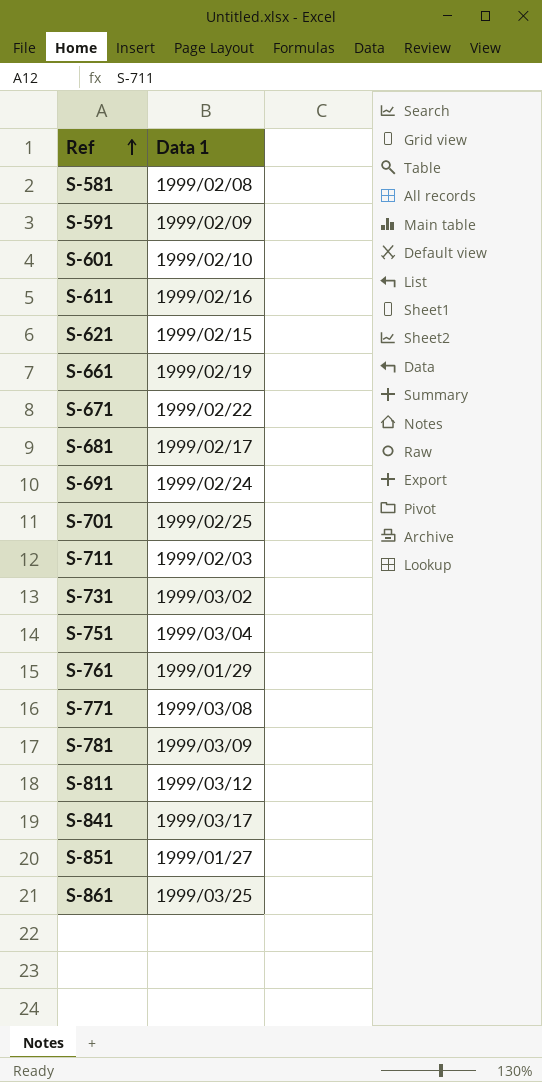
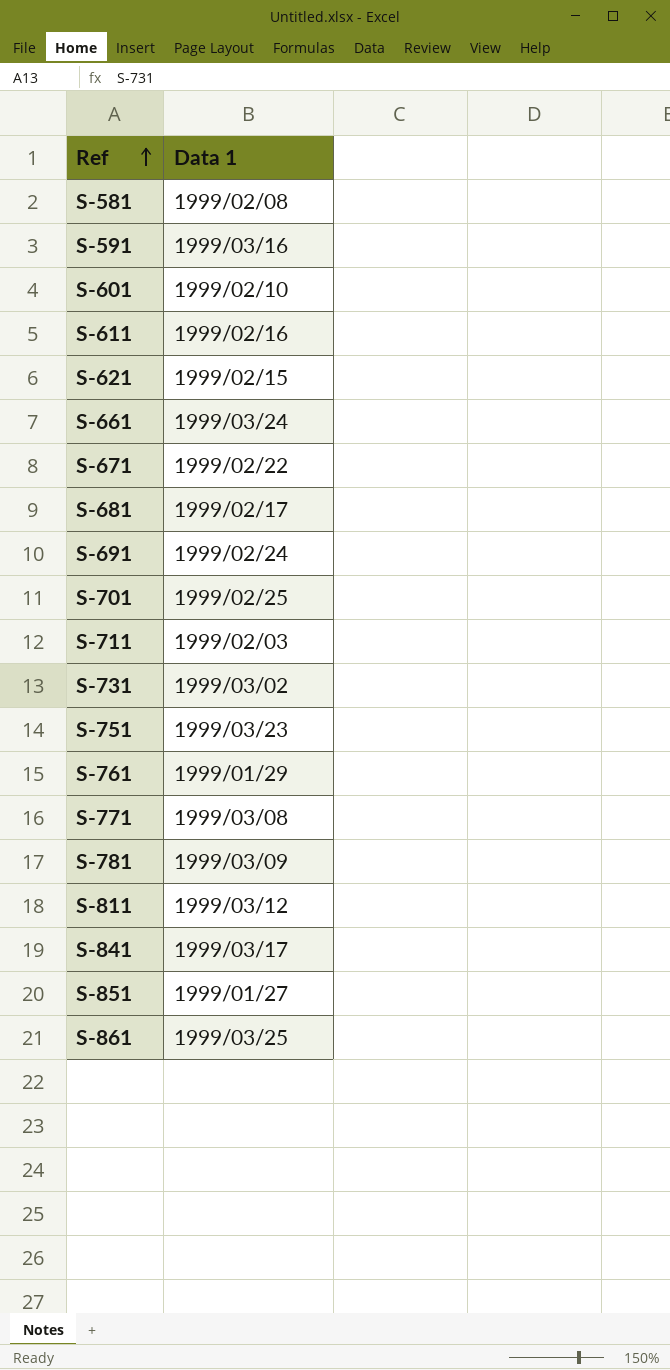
S-591 | Data 1: 1999/02/09 -> 1999/03/16
S-661 | Data 1: 1999/02/19 -> 1999/03/24
S-751 | Data 1: 1999/03/04 -> 1999/03/23

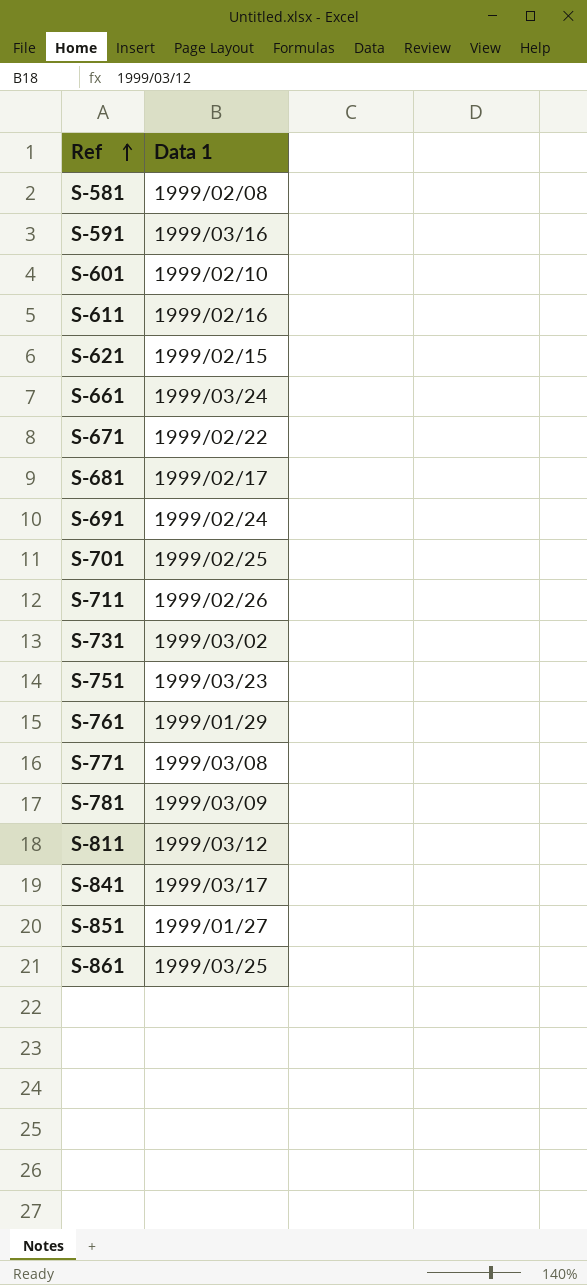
S-711 | Data 1: 1999/02/03 -> 1999/02/26

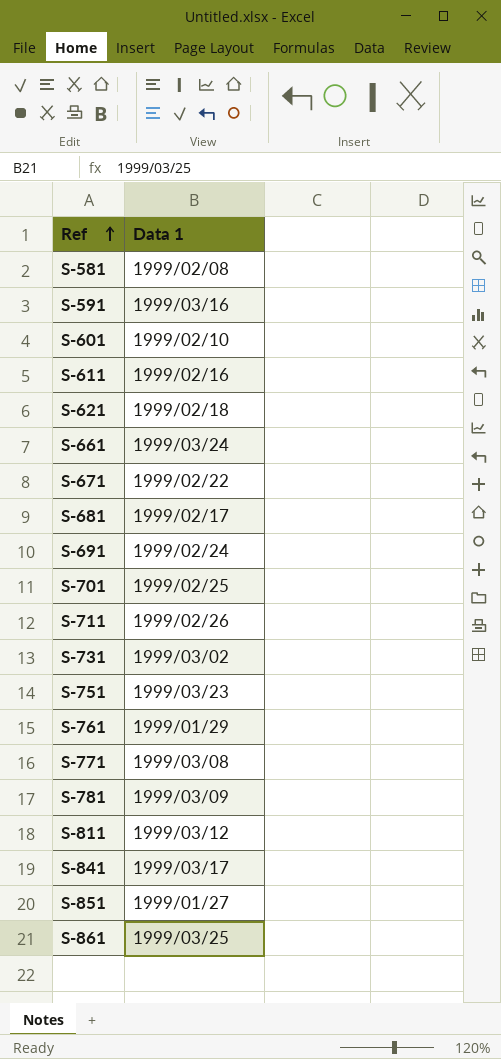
S-621 | Data 1: 1999/02/15 -> 1999/02/18

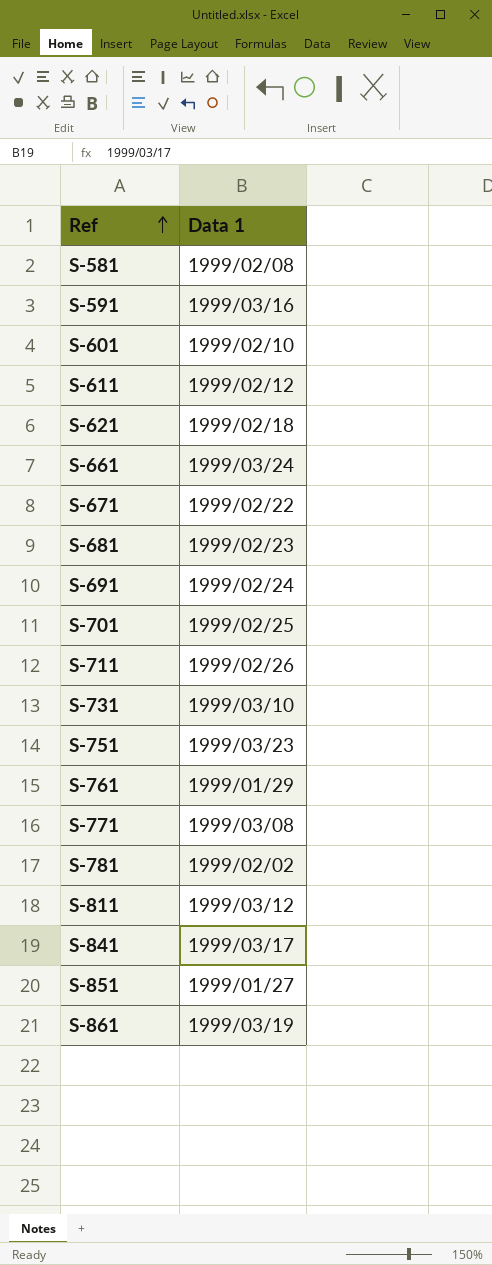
S-611 | Data 1: 1999/02/16 -> 1999/02/12
S-681 | Data 1: 1999/02/17 -> 1999/02/23
S-731 | Data 1: 1999/03/02 -> 1999/03/10
S-781 | Data 1: 1999/03/09 -> 1999/02/02
S-861 | Data 1: 1999/03/25 -> 1999/03/19

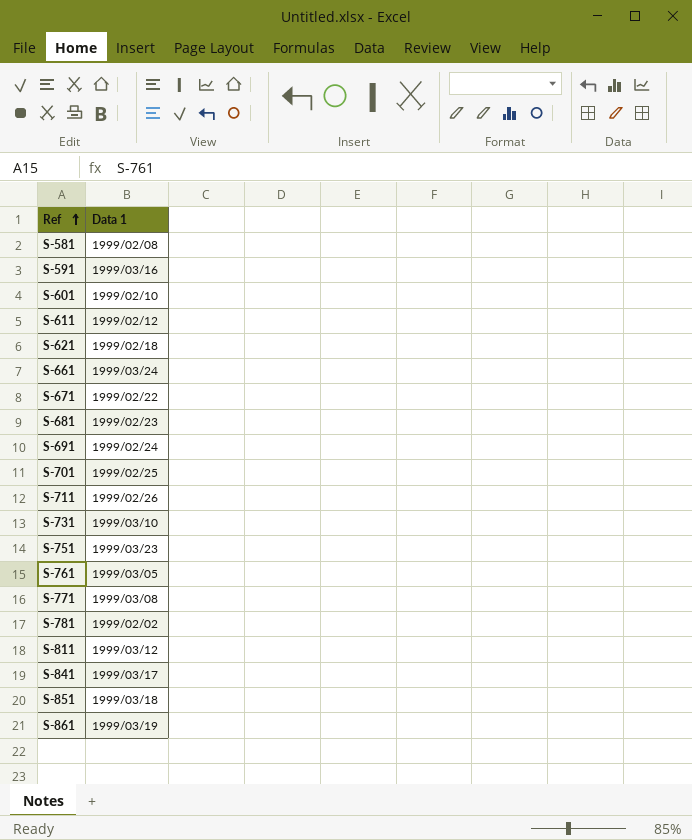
S-761 | Data 1: 1999/01/29 -> 1999/03/05
S-851 | Data 1: 1999/01/27 -> 1999/03/18

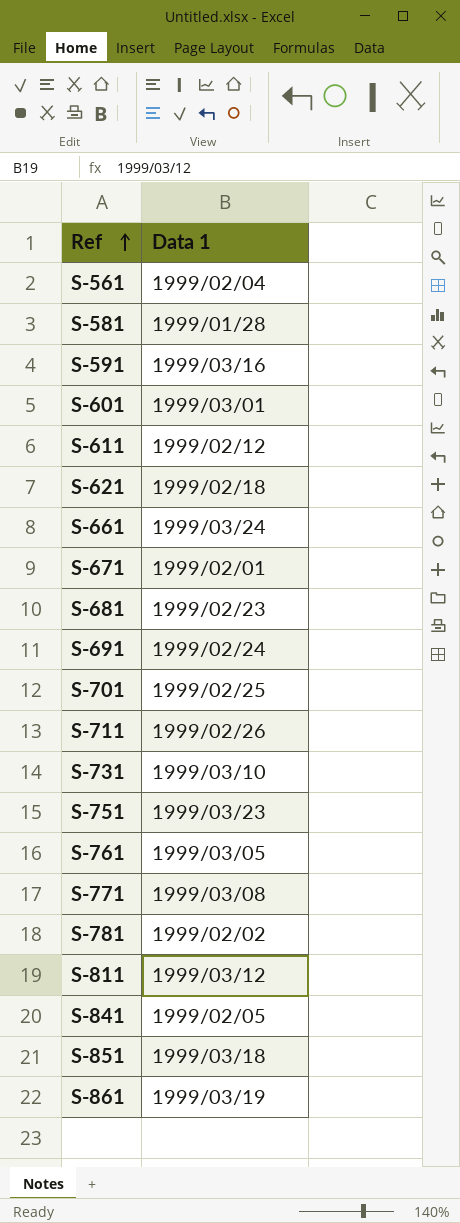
row S-561: none -> 1999/02/04
S-581 | Data 1: 1999/02/08 -> 1999/01/28
S-601 | Data 1: 1999/02/10 -> 1999/03/01
S-671 | Data 1: 1999/02/22 -> 1999/02/01
S-841 | Data 1: 1999/03/17 -> 1999/02/05

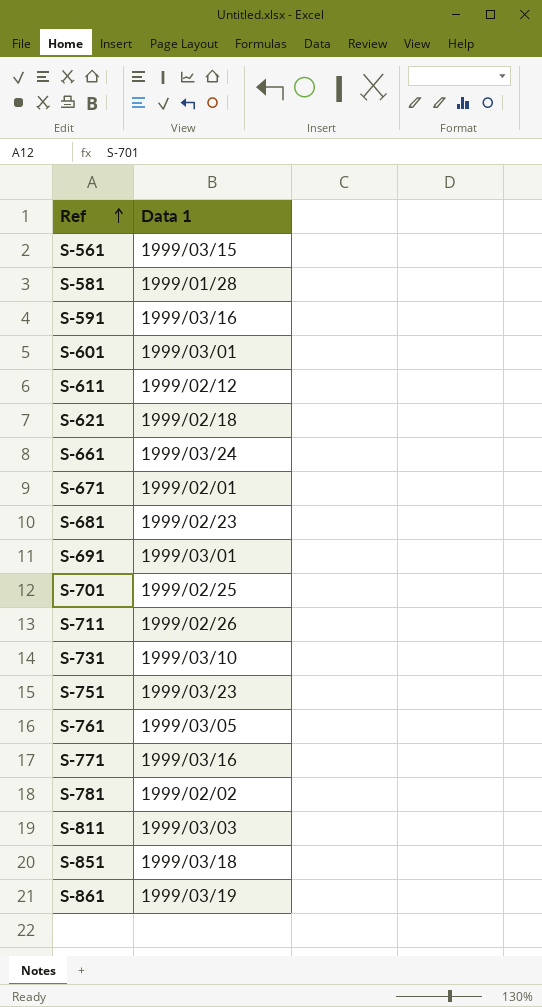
row S-841: 1999/02/05 -> none
S-561 | Data 1: 1999/02/04 -> 1999/03/15
S-691 | Data 1: 1999/02/24 -> 1999/03/01
S-771 | Data 1: 1999/03/08 -> 1999/03/16
S-811 | Data 1: 1999/03/12 -> 1999/03/03

